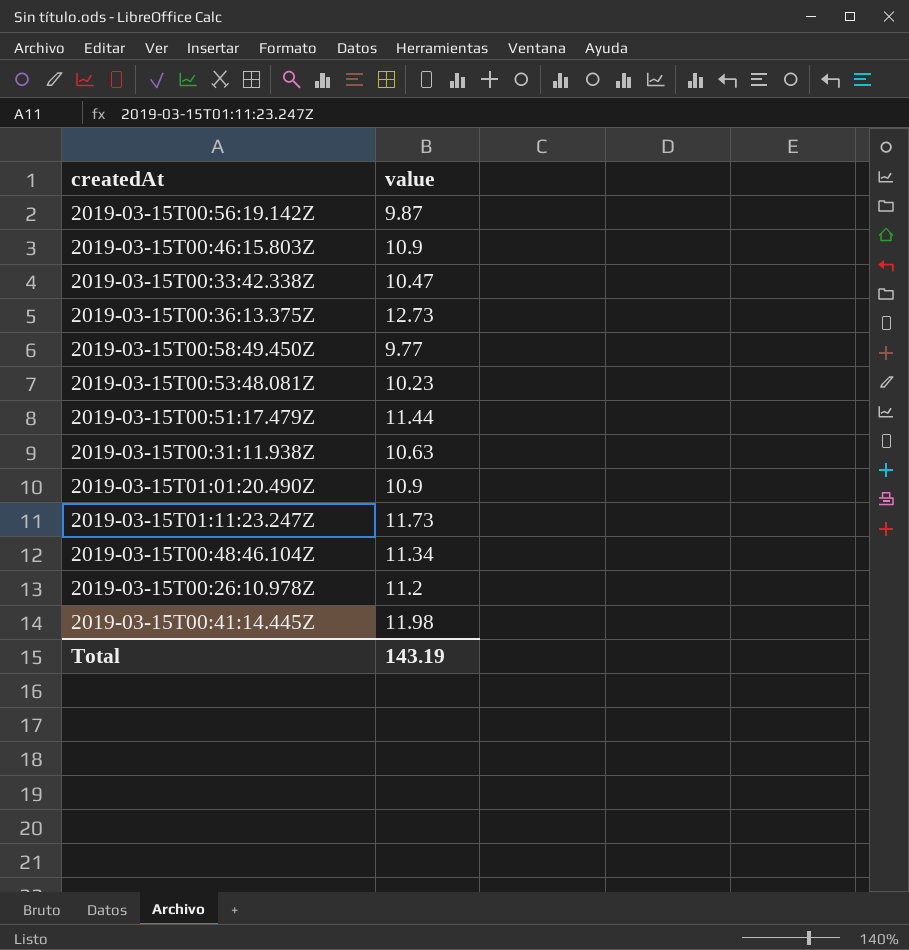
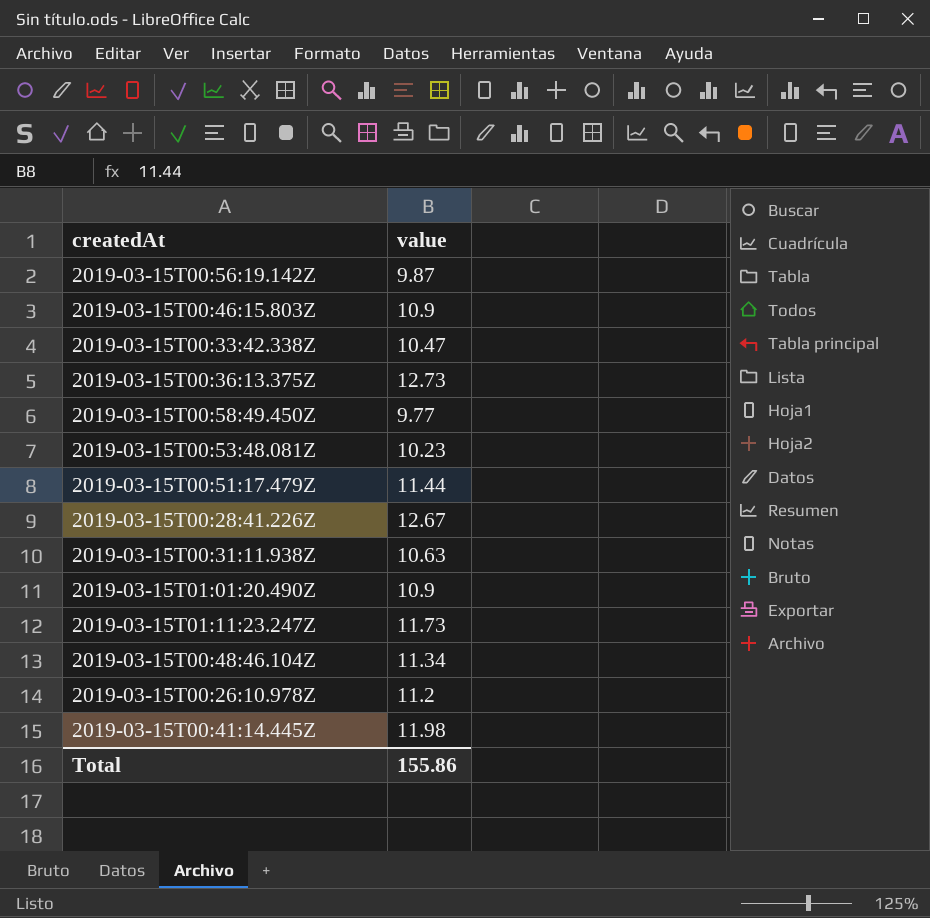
row 2019-03-15T00:28:41.226Z: none -> 12.67
Total | value: 143.19 -> 155.86

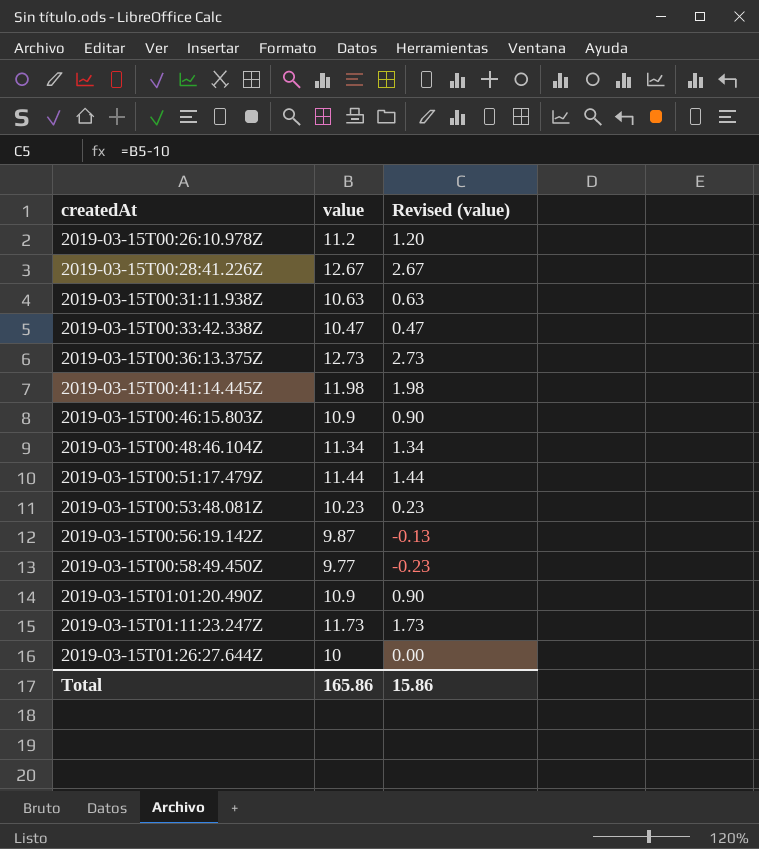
row order: none -> createdAt ascending
column Revised (value) | formula: none -> [value] - 10
row 2019-03-15T01:26:27.644Z: none -> 10 | 0.00
Total | value: 155.86 -> 165.86

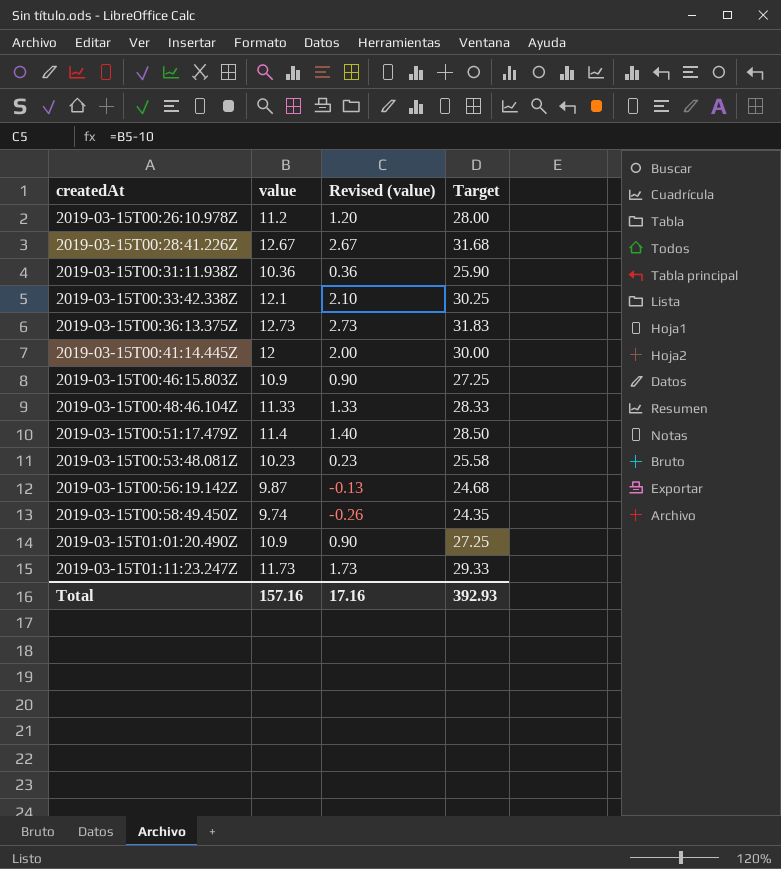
column Target | formula: none -> [value] * 2.5
row 2019-03-15T01:26:27.644Z: 10 | 0.00 -> none
2019-03-15T00:31:11.938Z | value: 10.63 -> 10.36
2019-03-15T00:31:11.938Z | Revised (value): 0.63 -> 0.36
2019-03-15T00:33:42.338Z | value: 10.47 -> 12.1
2019-03-15T00:33:42.338Z | Revised (value): 0.47 -> 2.10
2019-03-15T00:41:14.445Z | value: 11.98 -> 12
2019-03-15T00:41:14.445Z | Revised (value): 1.98 -> 2.00
2019-03-15T00:48:46.104Z | value: 11.34 -> 11.33
2019-03-15T00:48:46.104Z | Revised (value): 1.34 -> 1.33
2019-03-15T00:51:17.479Z | value: 11.44 -> 11.4
2019-03-15T00:51:17.479Z | Revised (value): 1.44 -> 1.40
2019-03-15T00:58:49.450Z | value: 9.77 -> 9.74
2019-03-15T00:58:49.450Z | Revised (value): -0.23 -> -0.26
Total | value: 165.86 -> 157.16
Total | Revised (value): 15.86 -> 17.16

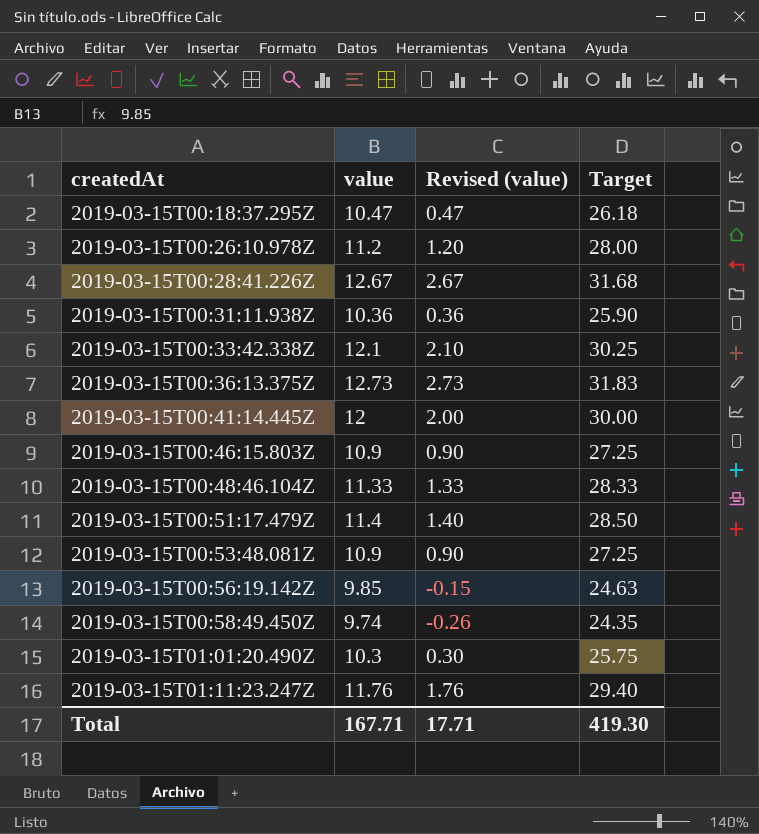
row 2019-03-15T00:18:37.295Z: none -> 10.47 | 0.47 | 26.18
2019-03-15T00:53:48.081Z | value: 10.23 -> 10.9
2019-03-15T00:53:48.081Z | Revised (value): 0.23 -> 0.90
2019-03-15T00:53:48.081Z | Target: 25.58 -> 27.25
2019-03-15T00:56:19.142Z | value: 9.87 -> 9.85
2019-03-15T00:56:19.142Z | Revised (value): -0.13 -> -0.15
2019-03-15T00:56:19.142Z | Target: 24.68 -> 24.63
2019-03-15T01:01:20.490Z | value: 10.9 -> 10.3
2019-03-15T01:01:20.490Z | Revised (value): 0.90 -> 0.30
2019-03-15T01:01:20.490Z | Target: 27.25 -> 25.75
2019-03-15T01:11:23.247Z | value: 11.73 -> 11.76
2019-03-15T01:11:23.247Z | Revised (value): 1.73 -> 1.76
2019-03-15T01:11:23.247Z | Target: 29.33 -> 29.40
Total | value: 157.16 -> 167.71
Total | Revised (value): 17.16 -> 17.71
Total | Target: 392.93 -> 419.30

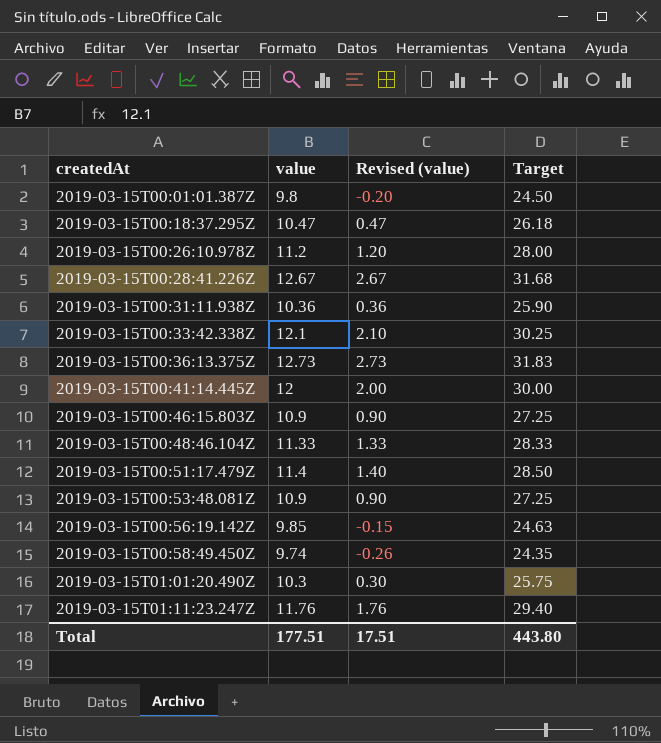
row 2019-03-15T00:01:01.387Z: none -> 9.8 | -0.20 | 24.50
Total | value: 167.71 -> 177.51
Total | Revised (value): 17.71 -> 17.51
Total | Target: 419.30 -> 443.80

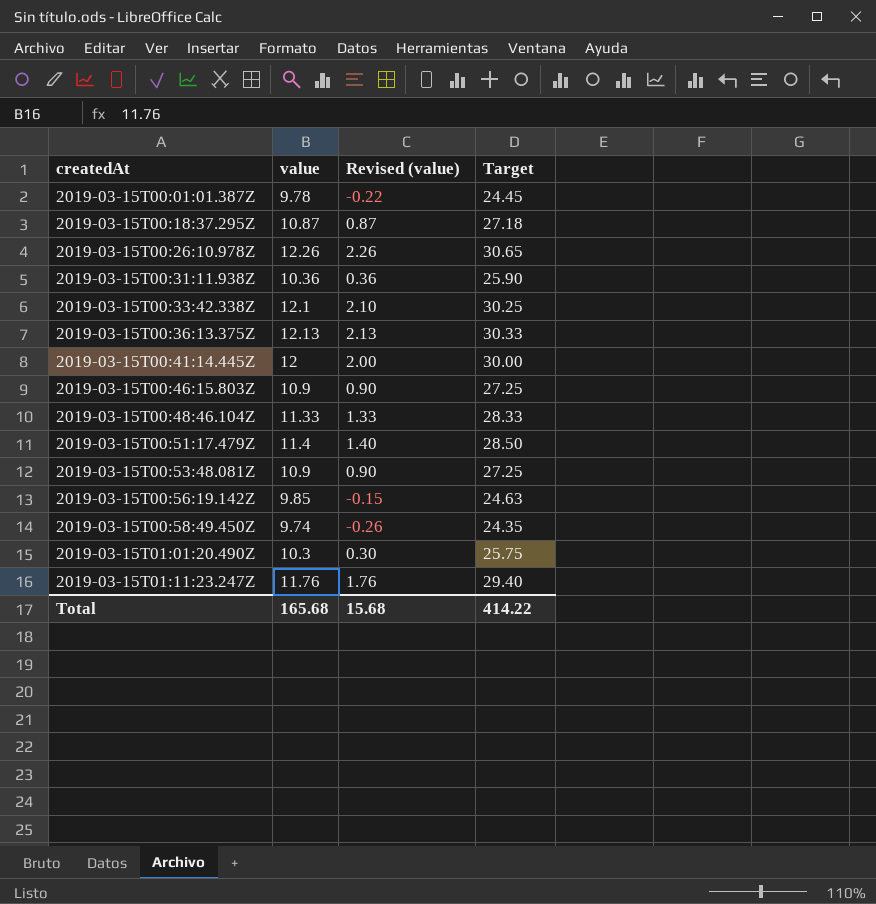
row 2019-03-15T00:28:41.226Z: 12.67 | 2.67 | 31.68 -> none
2019-03-15T00:01:01.387Z | value: 9.8 -> 9.78
2019-03-15T00:01:01.387Z | Revised (value): -0.20 -> -0.22
2019-03-15T00:01:01.387Z | Target: 24.50 -> 24.45
2019-03-15T00:18:37.295Z | value: 10.47 -> 10.87
2019-03-15T00:18:37.295Z | Revised (value): 0.47 -> 0.87
2019-03-15T00:18:37.295Z | Target: 26.18 -> 27.18
2019-03-15T00:26:10.978Z | value: 11.2 -> 12.26
2019-03-15T00:26:10.978Z | Revised (value): 1.20 -> 2.26
2019-03-15T00:26:10.978Z | Target: 28.00 -> 30.65
2019-03-15T00:36:13.375Z | value: 12.73 -> 12.13
2019-03-15T00:36:13.375Z | Revised (value): 2.73 -> 2.13
2019-03-15T00:36:13.375Z | Target: 31.83 -> 30.33
Total | value: 177.51 -> 165.68
Total | Revised (value): 17.51 -> 15.68
Total | Target: 443.80 -> 414.22

